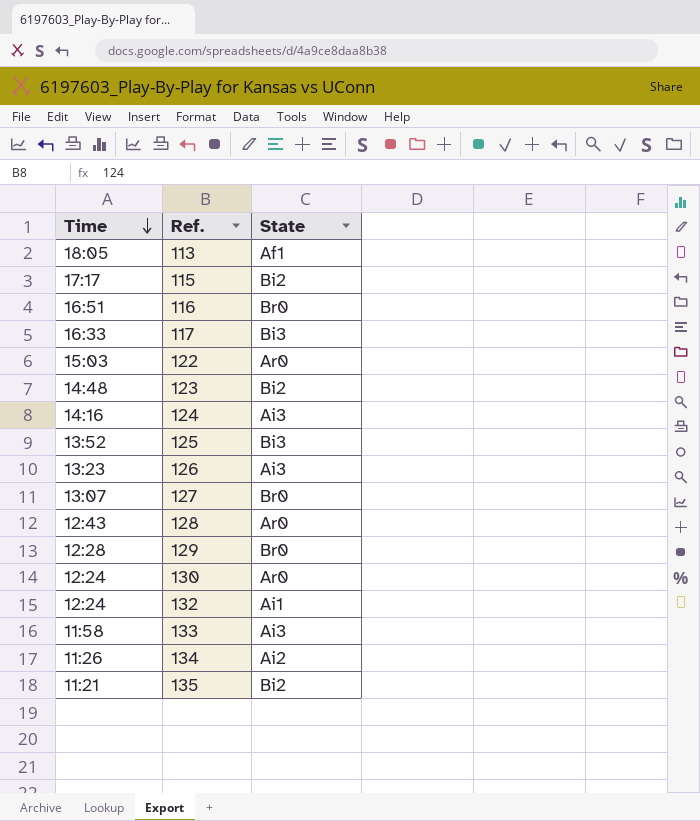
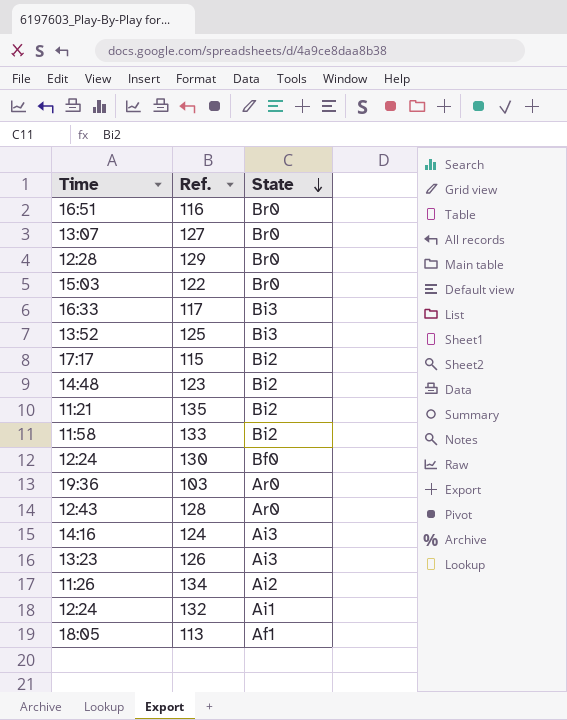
row order: Time descending -> State descending
122 | State: Ar0 -> Br0
133 | State: Ai3 -> Bi2
130 | State: Ar0 -> Bf0
row 103: none -> 19:36 | Ar0

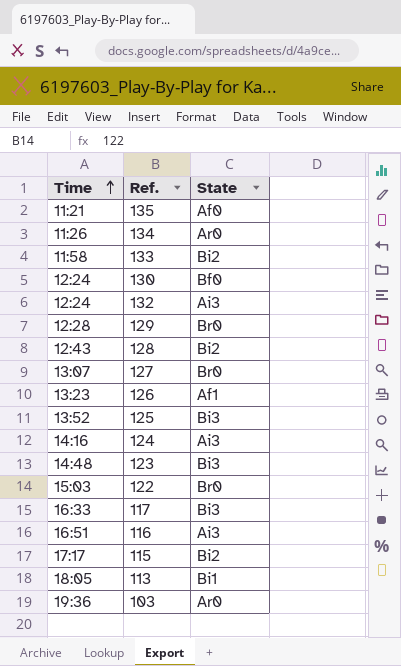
row order: State descending -> Time ascending
135 | State: Bi2 -> Af0
134 | State: Ai2 -> Ar0
132 | State: Ai1 -> Ai3
128 | State: Ar0 -> Bi2
126 | State: Ai3 -> Af1
123 | State: Bi2 -> Bi3
116 | State: Br0 -> Ai3
113 | State: Af1 -> Bi1

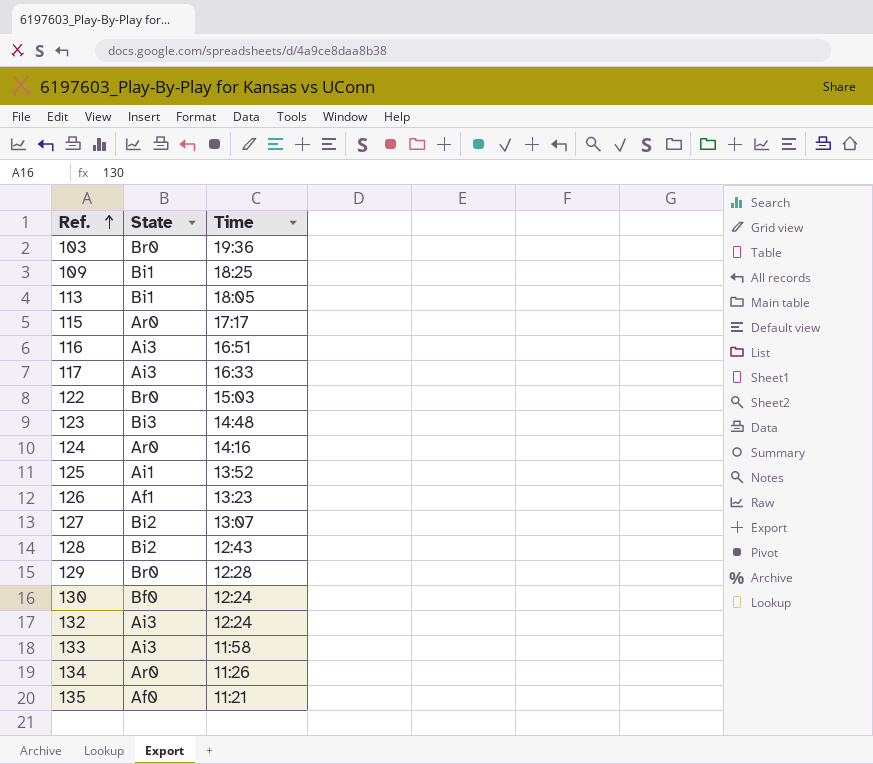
row order: Time ascending -> Ref. ascending
column Time | position: 1 -> 3
103 | State: Ar0 -> Br0
row 109: none -> Bi1 | 18:25
115 | State: Bi2 -> Ar0
117 | State: Bi3 -> Ai3
124 | State: Ai3 -> Ar0
125 | State: Bi3 -> Ai1
127 | State: Br0 -> Bi2
133 | State: Bi2 -> Ai3

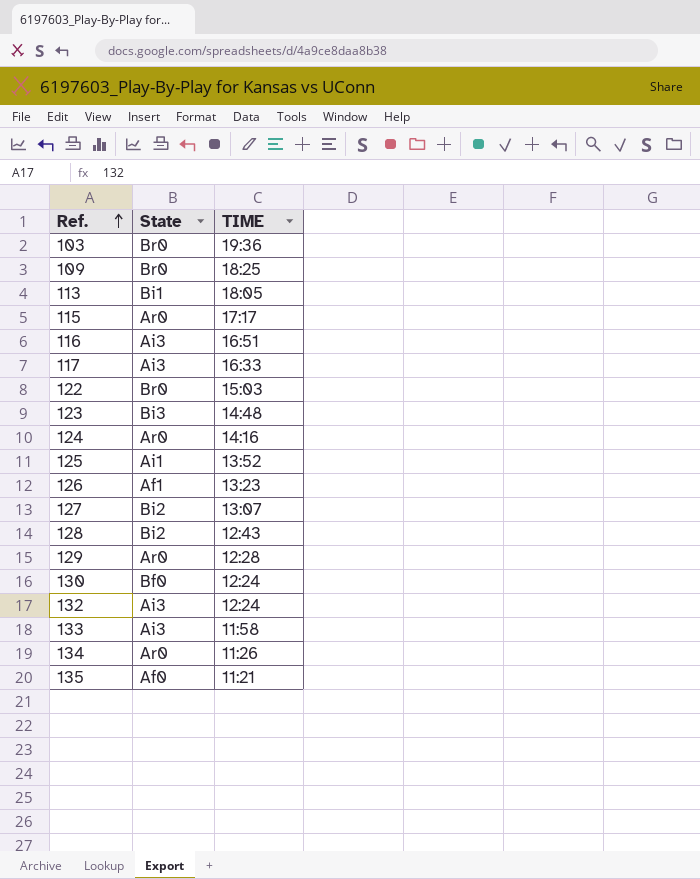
column name: Time -> TIME
109 | State: Bi1 -> Br0
129 | State: Br0 -> Ar0

